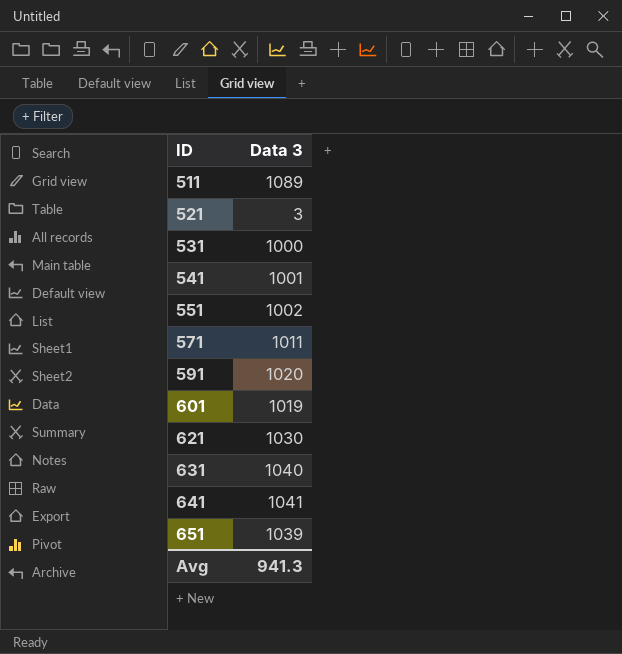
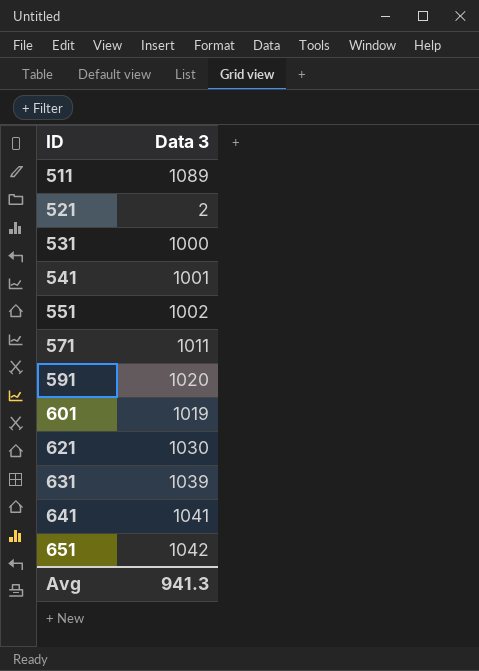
521 | Data 3: 3 -> 2
631 | Data 3: 1040 -> 1039
651 | Data 3: 1039 -> 1042

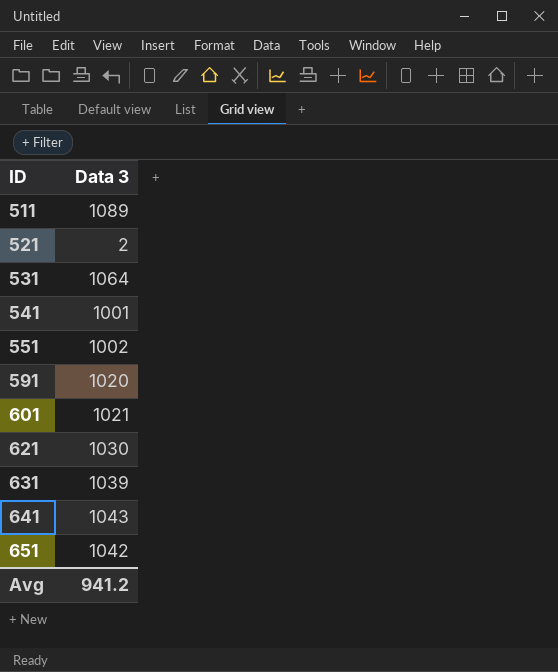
row 571: 1011 -> none
531 | Data 3: 1000 -> 1064
601 | Data 3: 1019 -> 1021
641 | Data 3: 1041 -> 1043
Avg | Data 3: 941.3 -> 941.2

